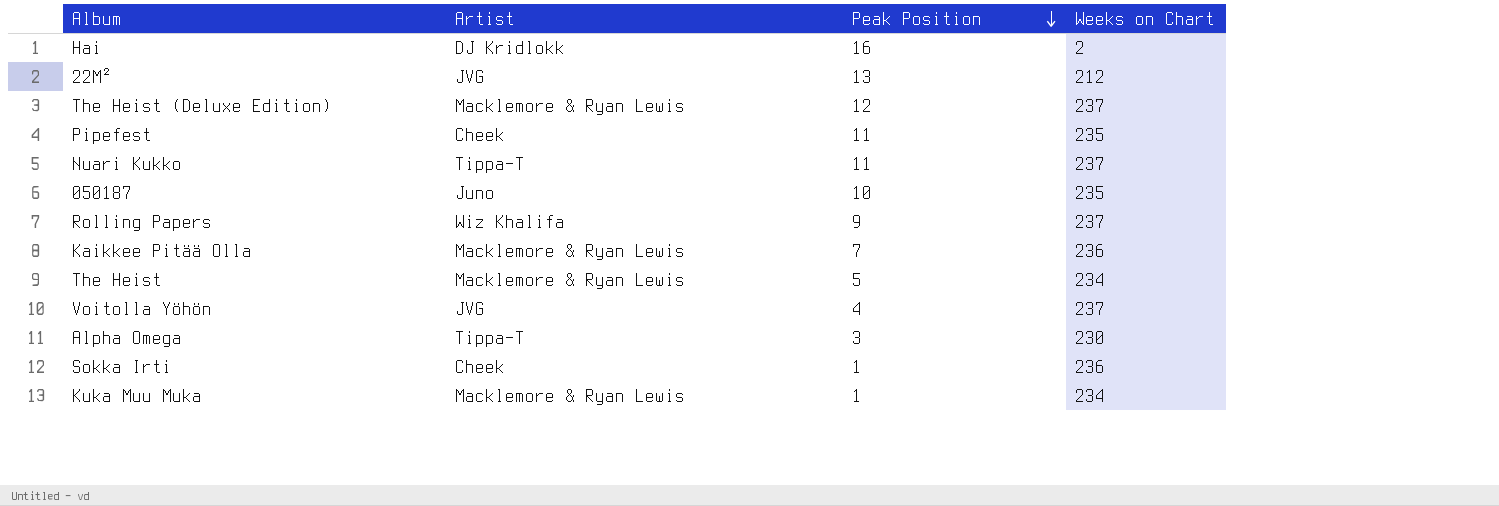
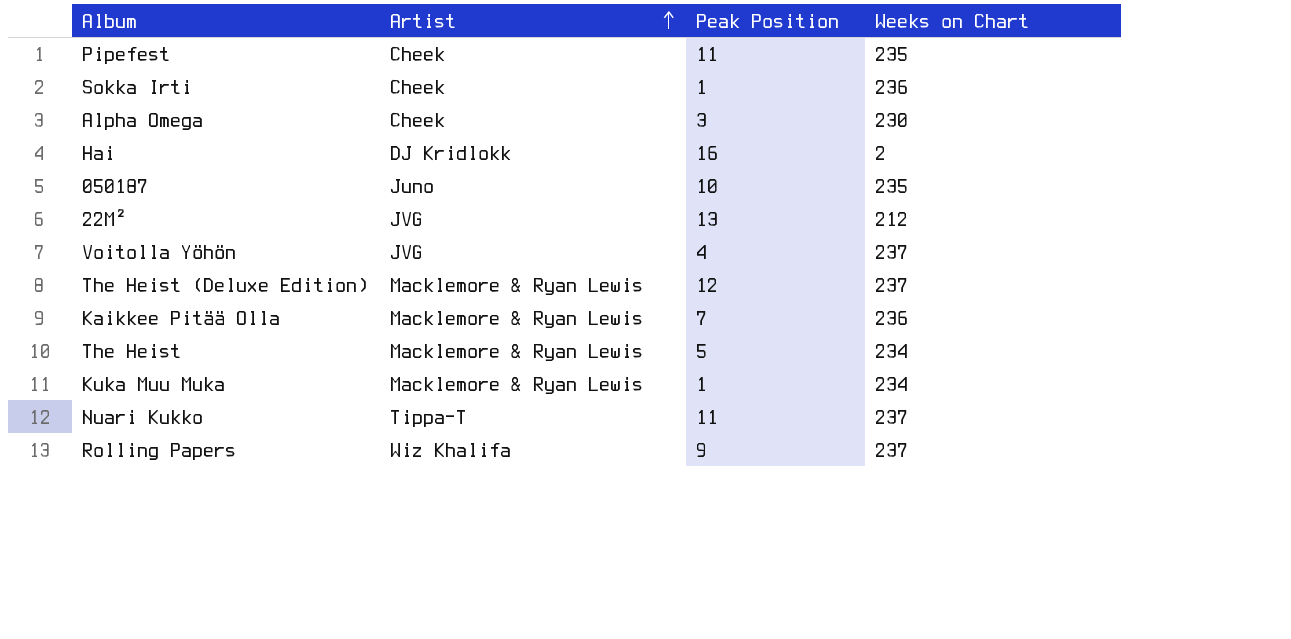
row order: Peak Position descending -> Artist ascending
Alpha Omega | Artist: Tippa-T -> Cheek

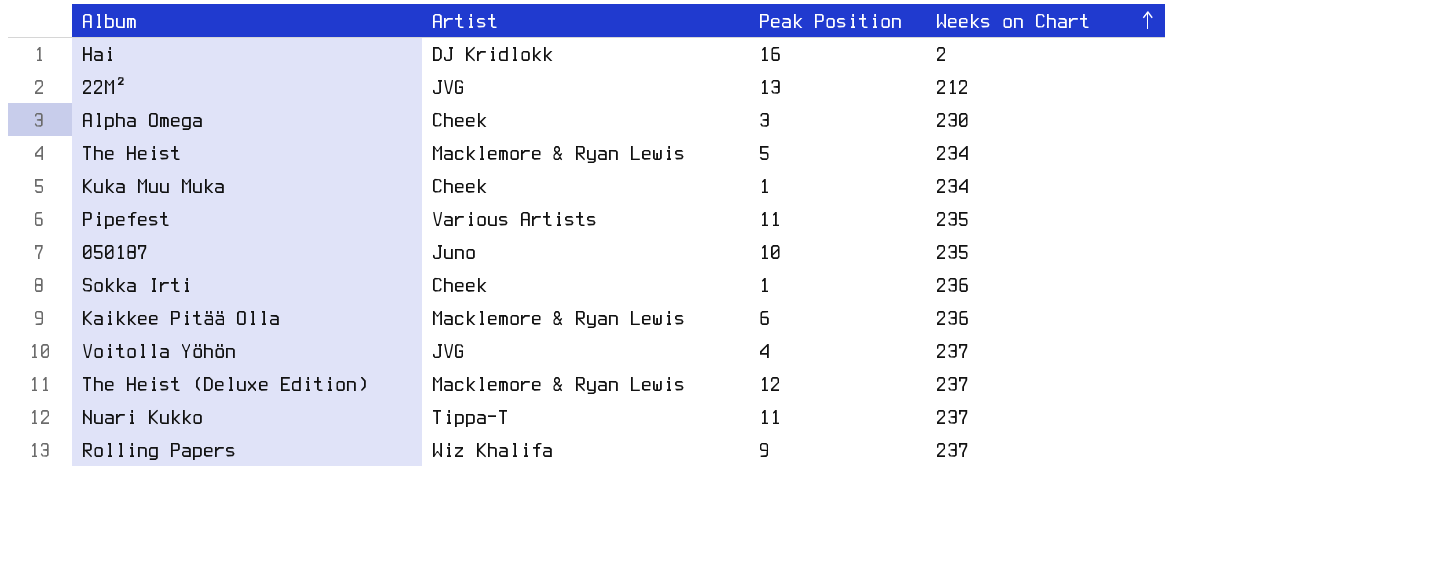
row order: Artist ascending -> Weeks on Chart ascending
Kuka Muu Muka | Artist: Macklemore & Ryan Lewis -> Cheek
Pipefest | Artist: Cheek -> Various Artists
Kaikkee Pitää Olla | Peak Position: 7 -> 6

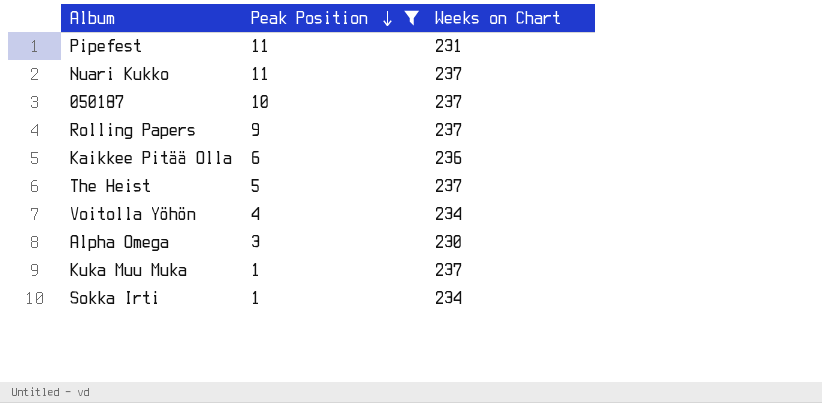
filter: none -> Peak Position <= 11
row order: Weeks on Chart ascending -> Peak Position descending
column Artist | position: 2 -> none
Pipefest | Weeks on Chart: 235 -> 231
050187 | Weeks on Chart: 235 -> 237
The Heist | Weeks on Chart: 234 -> 237
Voitolla Yöhön | Weeks on Chart: 237 -> 234
Kuka Muu Muka | Weeks on Chart: 234 -> 237
Sokka Irti | Weeks on Chart: 236 -> 234

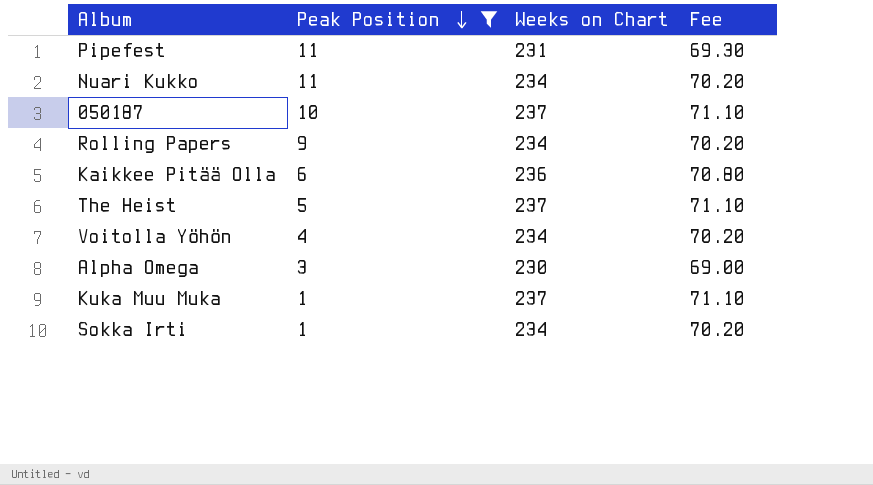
column Fee | formula: none -> [Weeks on Chart] * 0.3
Nuari Kukko | Weeks on Chart: 237 -> 234
Rolling Papers | Weeks on Chart: 237 -> 234

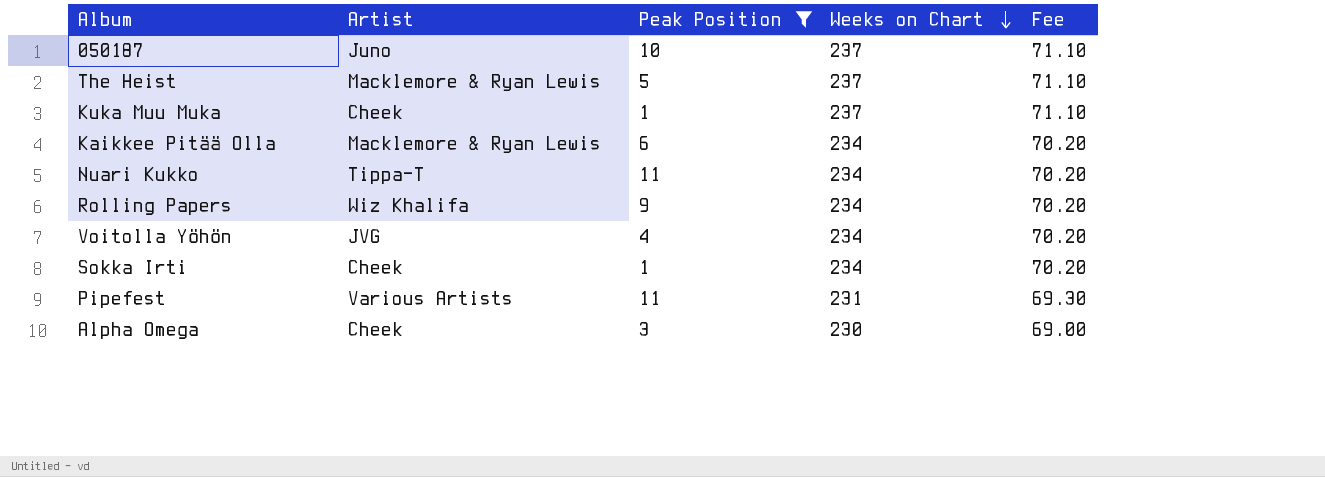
row order: Peak Position descending -> Weeks on Chart descending
column Artist | position: none -> 2
Kaikkee Pitää Olla | Weeks on Chart: 236 -> 234
Kaikkee Pitää Olla | Fee: 70.80 -> 70.20

